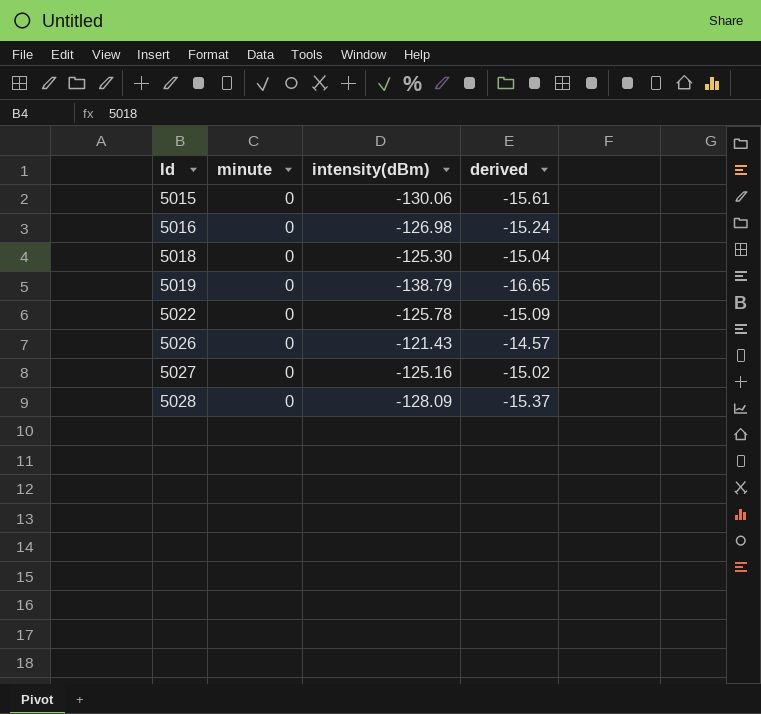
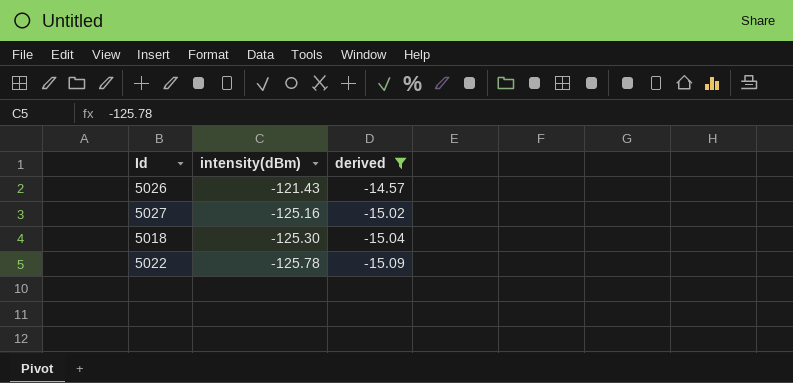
filter: none -> derived >= -15.09
row order: Id ascending -> intensity(dBm) descending
column minute | position: 2 -> none

